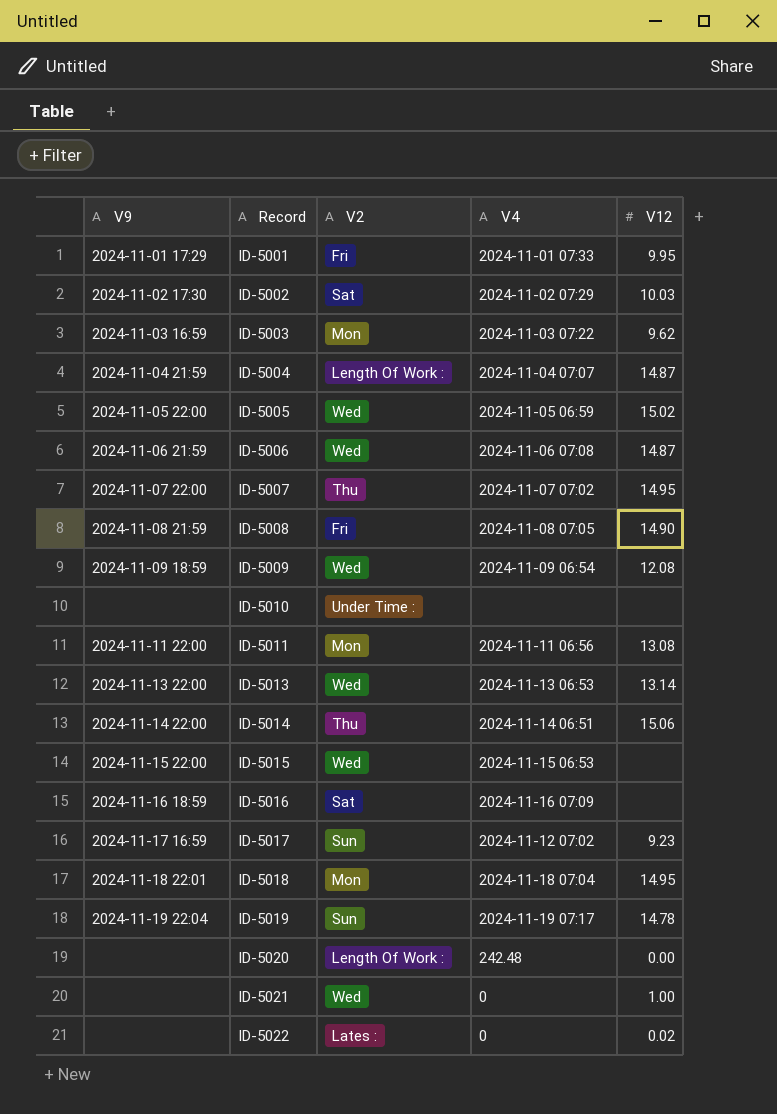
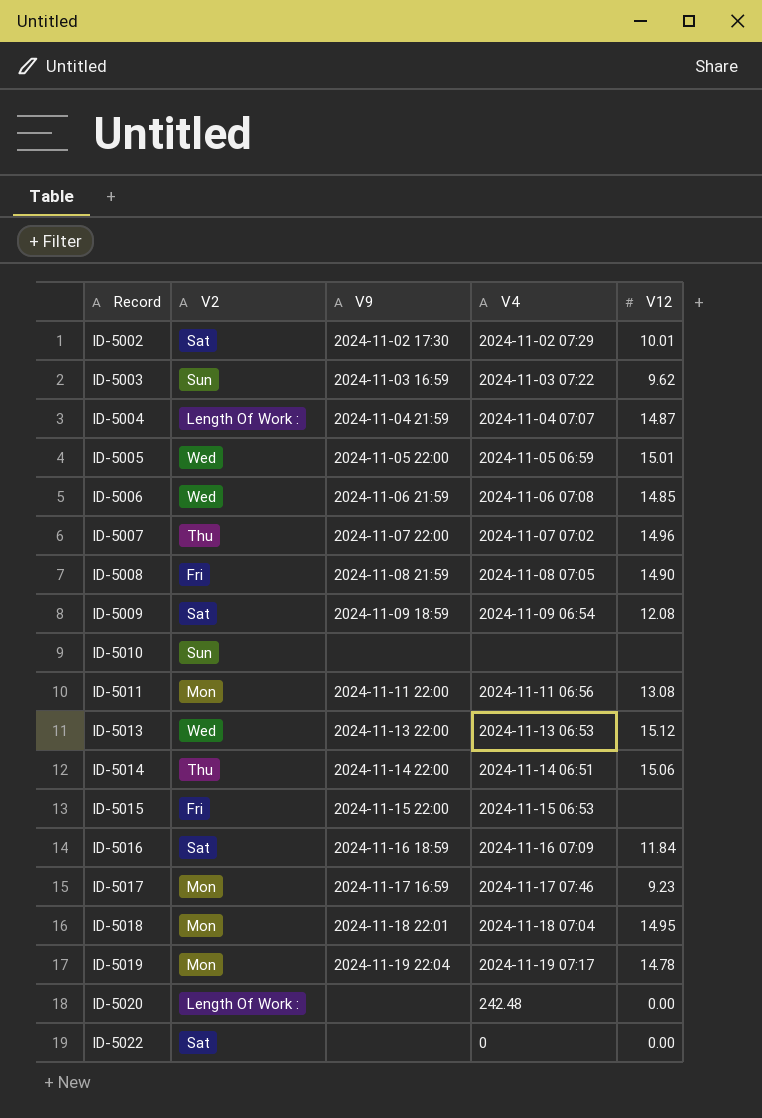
column V9 | position: 1 -> 3
row ID-5001: 2024-11-01 17:29 | Fri | 2024-11-01 07:33 | 9.95 -> none
row ID-5021: none | Wed | 0 | 1.00 -> none
ID-5002 | V12: 10.03 -> 10.01
ID-5003 | V2: Mon -> Sun
ID-5005 | V12: 15.02 -> 15.01
ID-5006 | V12: 14.87 -> 14.85
ID-5007 | V12: 14.95 -> 14.96
ID-5009 | V2: Wed -> Sat
ID-5010 | V2: Under Time : -> Sun
ID-5013 | V12: 13.14 -> 15.12
ID-5015 | V2: Wed -> Fri
ID-5016 | V12: none -> 11.84
ID-5017 | V2: Sun -> Mon
ID-5017 | V4: 2024-11-12 07:02 -> 2024-11-17 07:46
ID-5019 | V2: Sun -> Mon
ID-5022 | V2: Lates : -> Sat
ID-5022 | V12: 0.02 -> 0.00

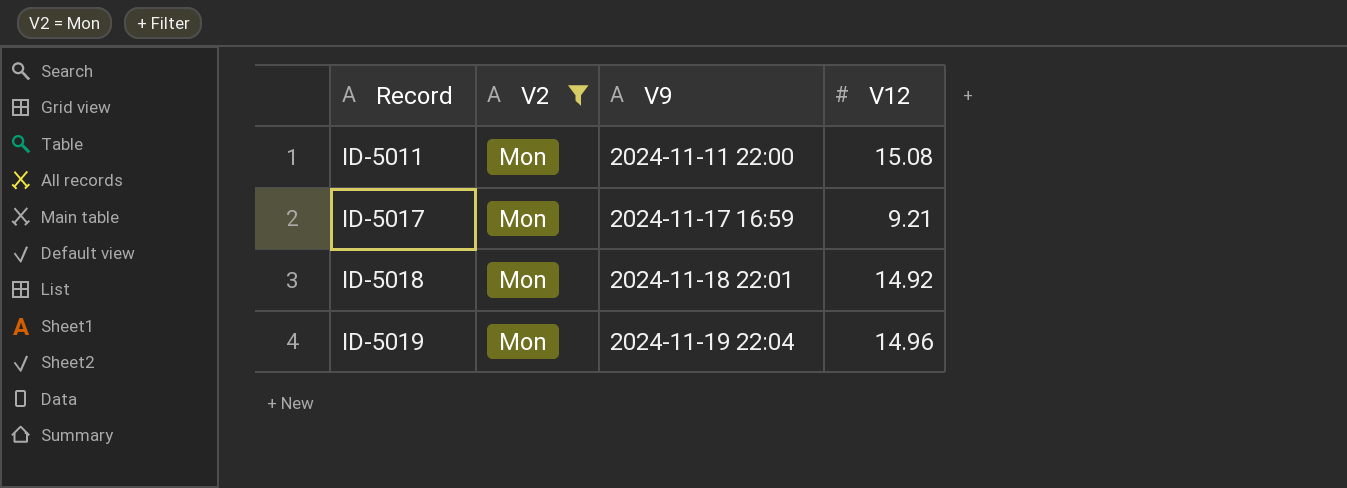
filter: none -> V2 = Mon
column V4 | position: 4 -> none
ID-5011 | V12: 13.08 -> 15.08
ID-5017 | V12: 9.23 -> 9.21
ID-5018 | V12: 14.95 -> 14.92
ID-5019 | V12: 14.78 -> 14.96

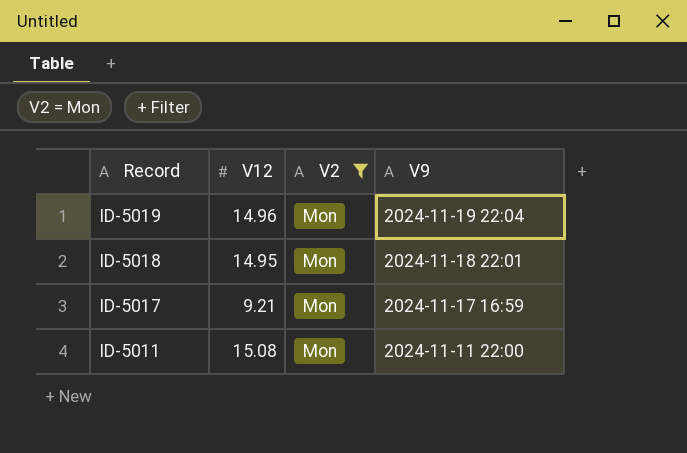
row order: Record ascending -> Record descending
column V12 | position: 4 -> 2
ID-5018 | V12: 14.92 -> 14.95

